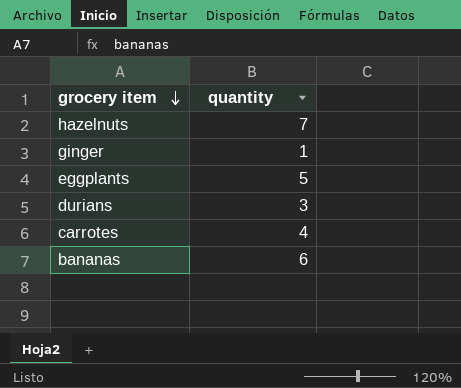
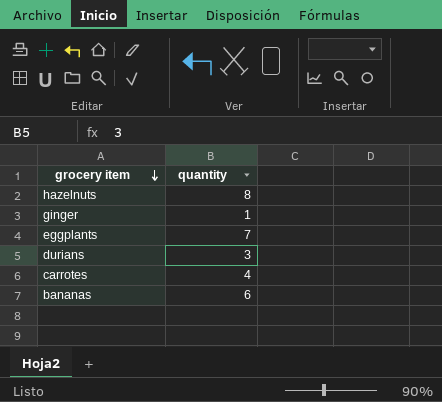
hazelnuts | quantity: 7 -> 8
eggplants | quantity: 5 -> 7

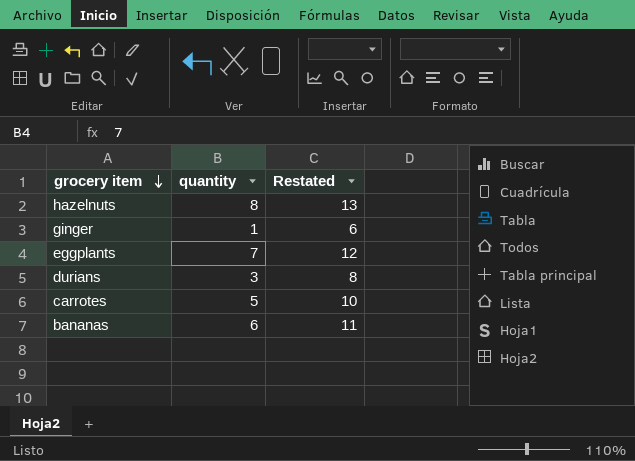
column Restated | formula: none -> [quantity] + 5
carrotes | quantity: 4 -> 5

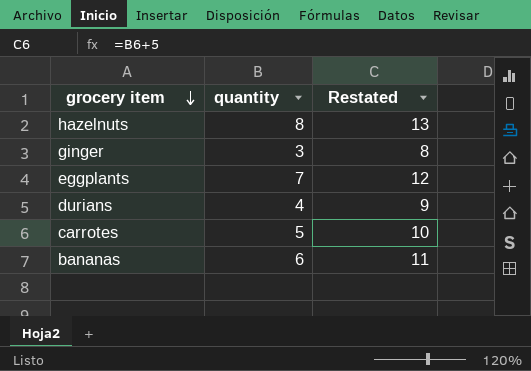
ginger | quantity: 1 -> 3
ginger | Restated: 6 -> 8
durians | quantity: 3 -> 4
durians | Restated: 8 -> 9

